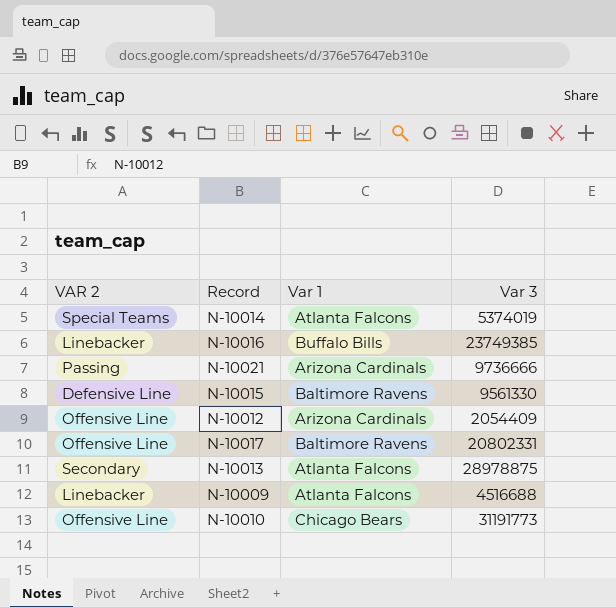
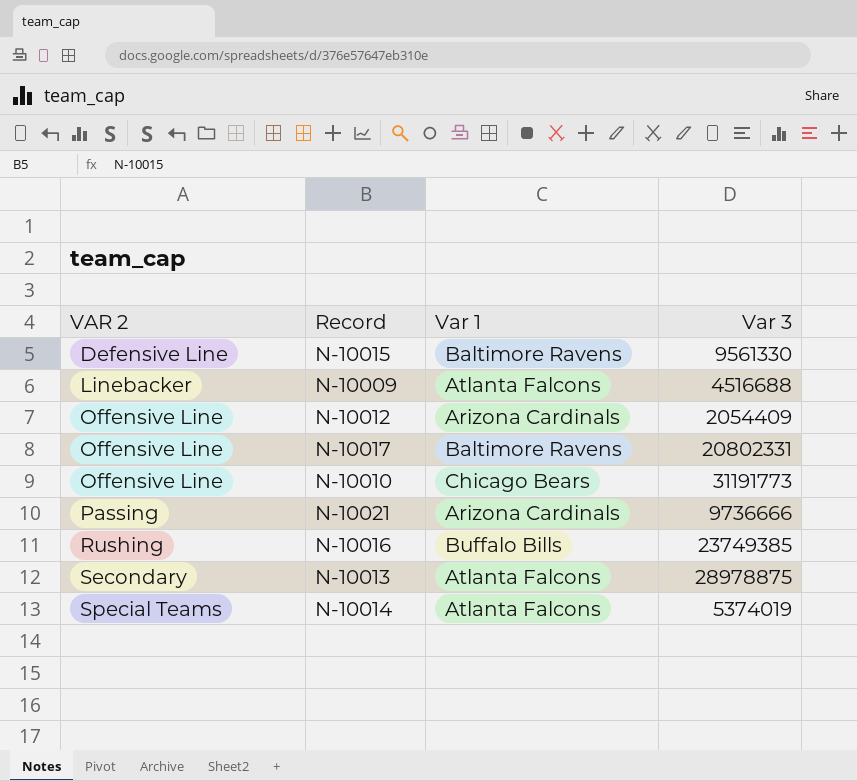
row order: none -> VAR 2 ascending
N-10016 | VAR 2: Linebacker -> Rushing

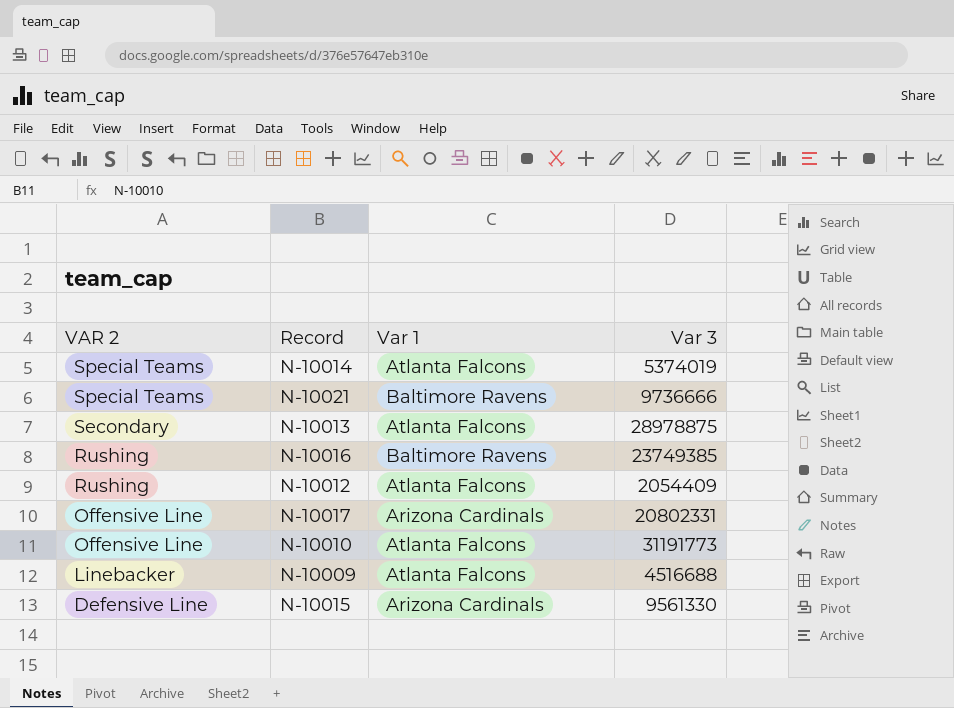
row order: VAR 2 ascending -> VAR 2 descending
N-10021 | VAR 2: Passing -> Special Teams
N-10021 | Var 1: Arizona Cardinals -> Baltimore Ravens
N-10016 | Var 1: Buffalo Bills -> Baltimore Ravens
N-10012 | VAR 2: Offensive Line -> Rushing
N-10012 | Var 1: Arizona Cardinals -> Atlanta Falcons
N-10017 | Var 1: Baltimore Ravens -> Arizona Cardinals
N-10010 | Var 1: Chicago Bears -> Atlanta Falcons
N-10015 | Var 1: Baltimore Ravens -> Arizona Cardinals

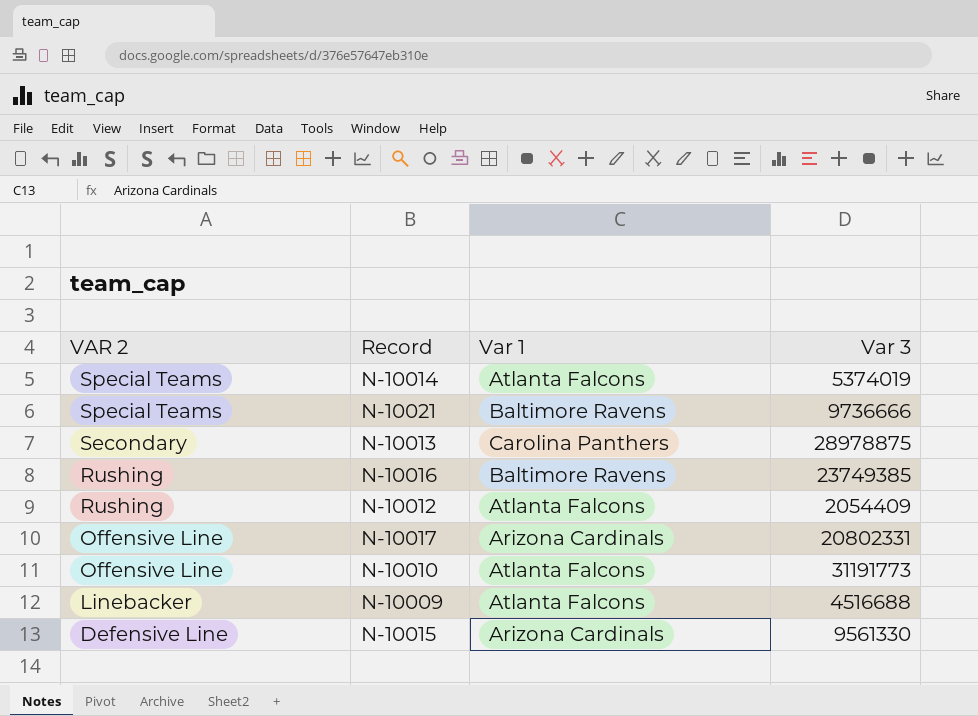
N-10013 | Var 1: Atlanta Falcons -> Carolina Panthers

